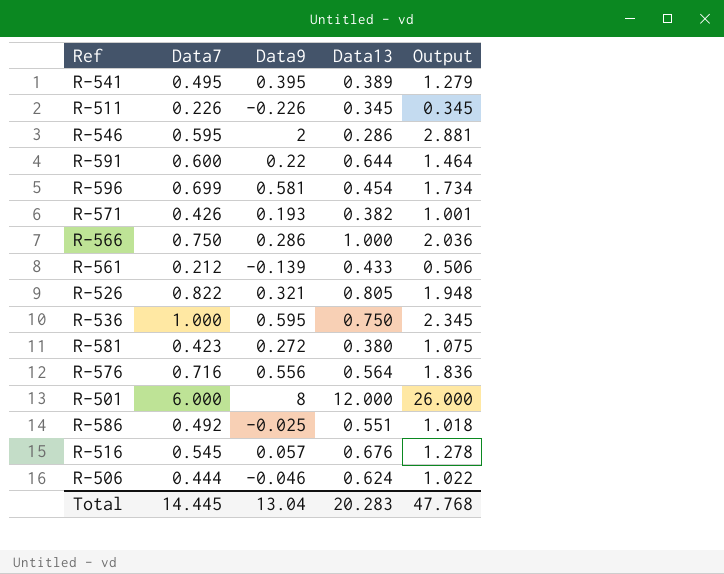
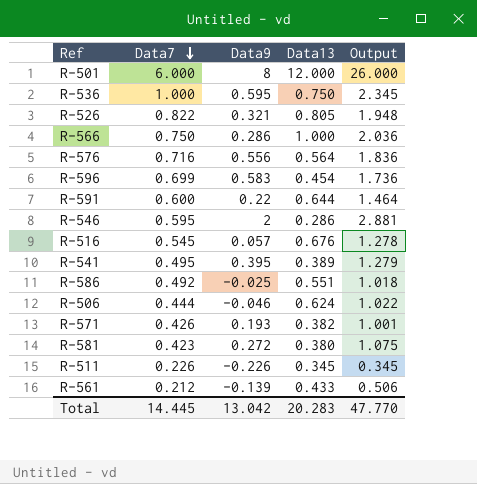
row order: none -> Data7 descending
R-596 | Data9: 0.581 -> 0.583
R-596 | Output: 1.734 -> 1.736
Total | Data9: 13.04 -> 13.042
Total | Output: 47.768 -> 47.770

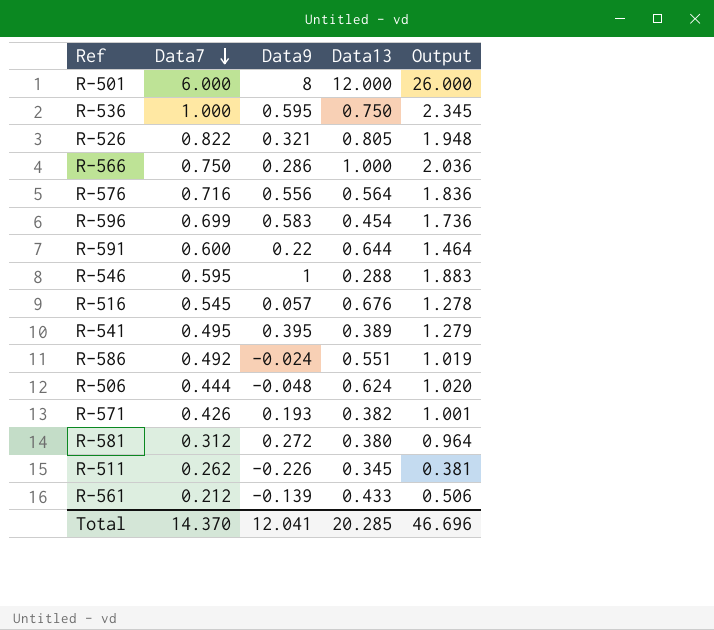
R-546 | Data9: 2 -> 1
R-546 | Data13: 0.286 -> 0.288
R-546 | Output: 2.881 -> 1.883
R-586 | Data9: -0.025 -> -0.024
R-586 | Output: 1.018 -> 1.019
R-506 | Data9: -0.046 -> -0.048
R-506 | Output: 1.022 -> 1.020
R-581 | Data7: 0.423 -> 0.312
R-581 | Output: 1.075 -> 0.964
R-511 | Data7: 0.226 -> 0.262
R-511 | Output: 0.345 -> 0.381
Total | Data7: 14.445 -> 14.370
Total | Data9: 13.042 -> 12.041
Total | Data13: 20.283 -> 20.285
Total | Output: 47.770 -> 46.696

